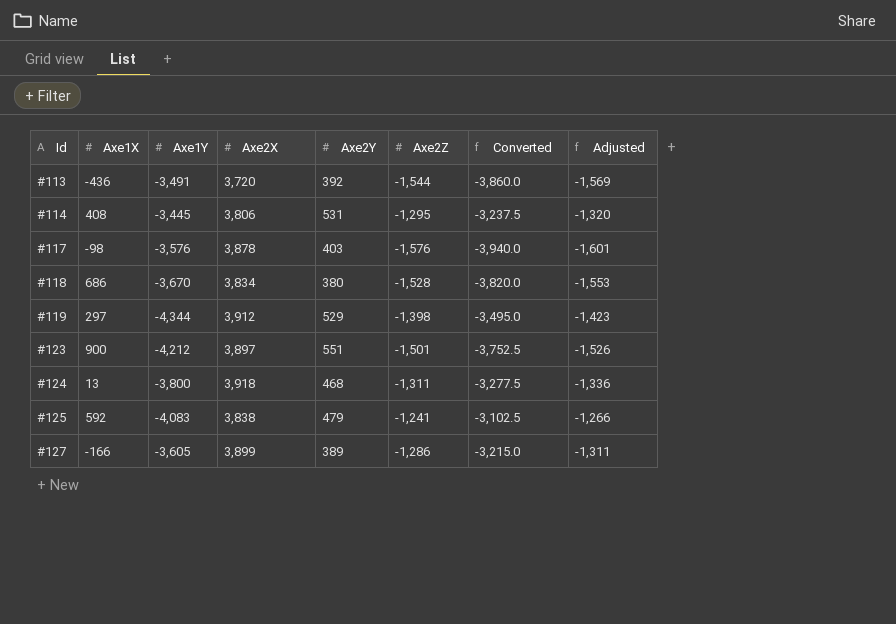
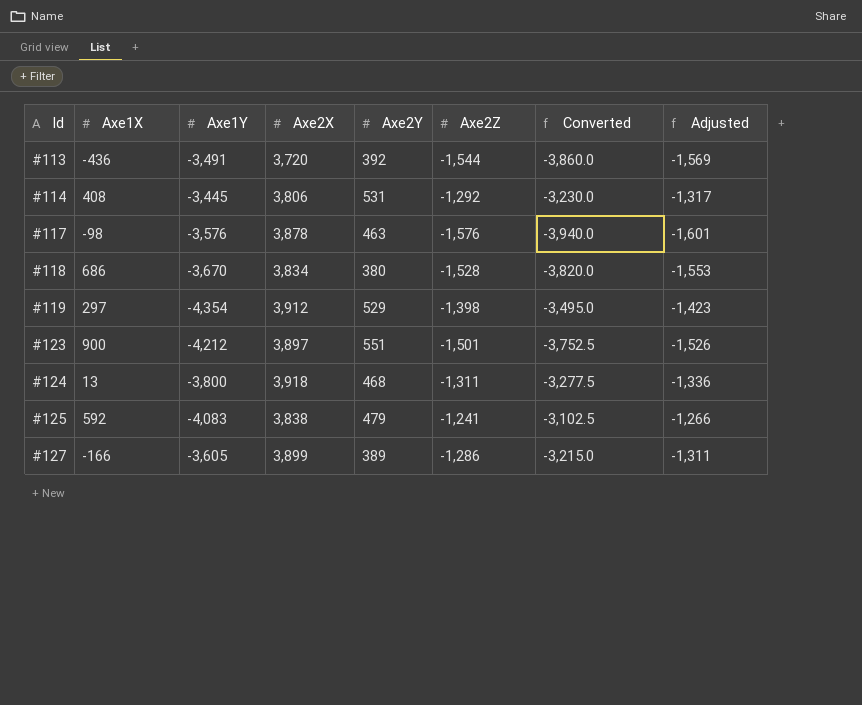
#114 | Axe2Z: -1,295 -> -1,292
#114 | Converted: -3,237.5 -> -3,230.0
#114 | Adjusted: -1,320 -> -1,317
#117 | Axe2Y: 403 -> 463
#119 | Axe1Y: -4,344 -> -4,354

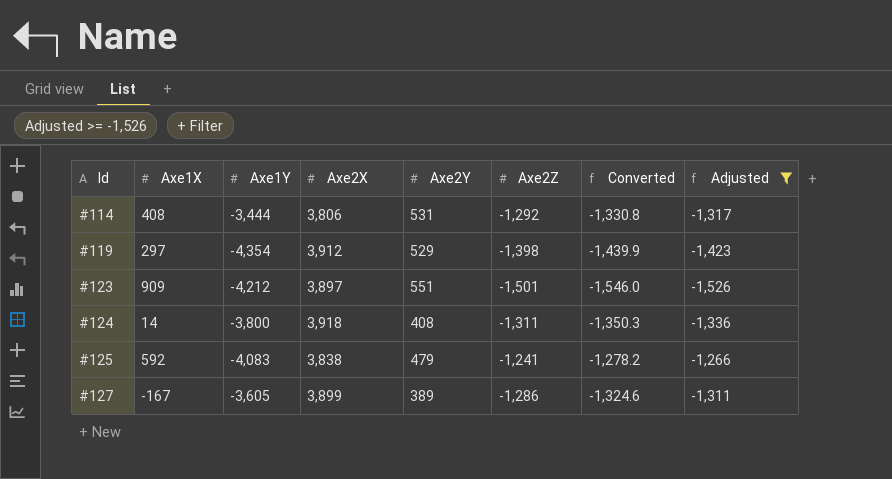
filter: none -> Adjusted >= -1,526
column Converted | formula: [Axe2Z] * 2.5 -> [Axe2Z] * 1.03
#114 | Axe1Y: -3,445 -> -3,444
#123 | Axe1X: 900 -> 909
#124 | Axe1X: 13 -> 14
#124 | Axe2Y: 468 -> 408
#127 | Axe1X: -166 -> -167

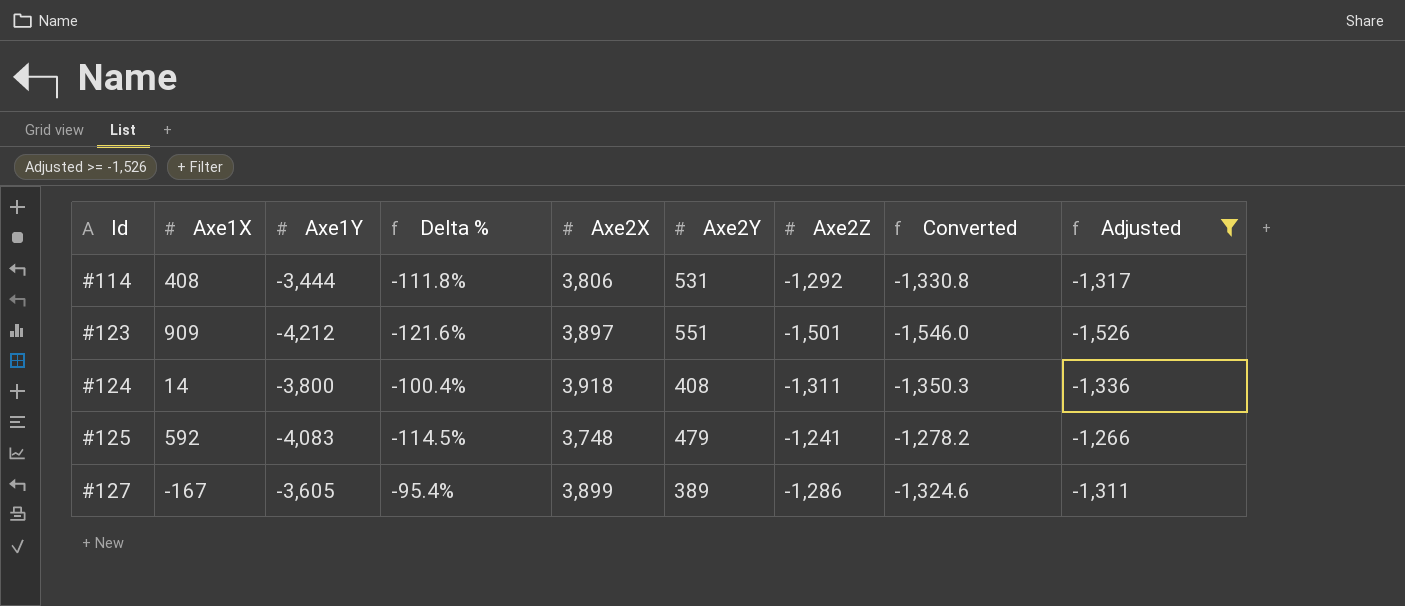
column Delta % | formula: none -> ([Axe1X] - [Axe1Y]) / [Axe1Y]
row #119: 297 | -4,354 | 3,912 | 529 | -1,398 | -1,439.9 | -1,423 -> none
#125 | Axe2X: 3,838 -> 3,748

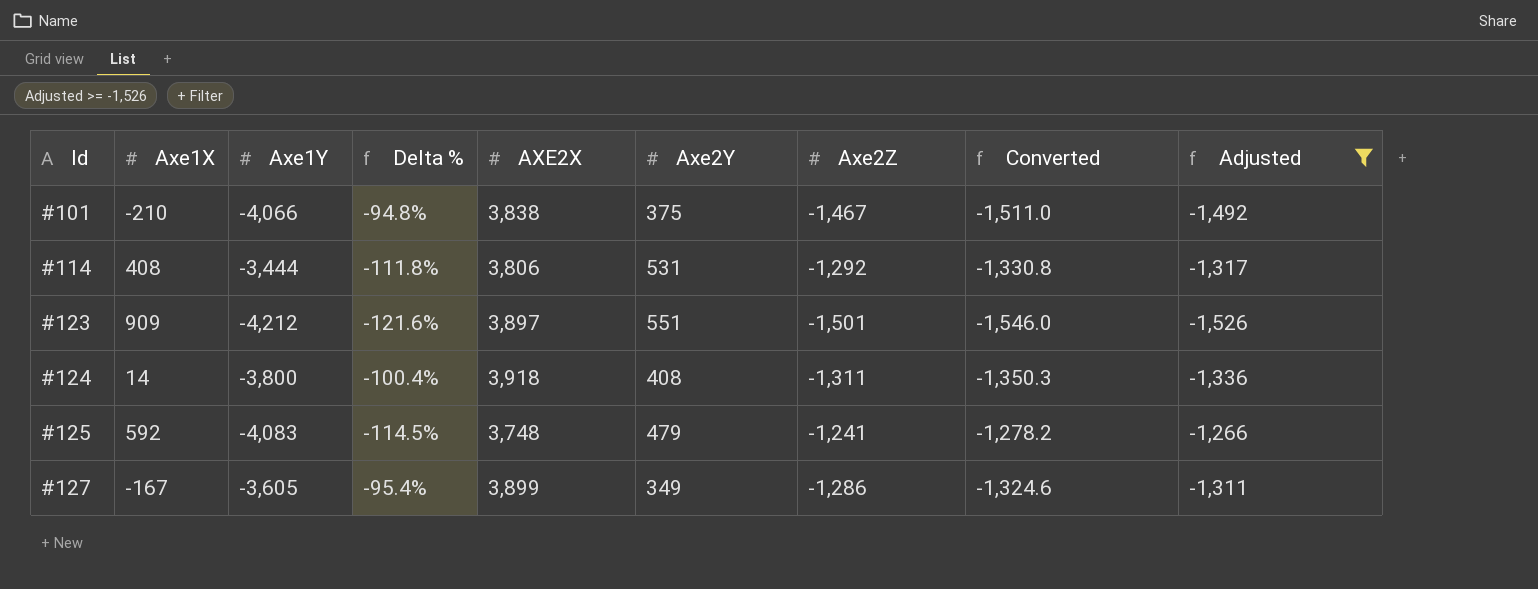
column name: Axe2X -> AXE2X
row #101: none -> -210 | -4,066 | -94.8% | 3,838 | 375 | -1,467 | -1,511.0 | -1,492
#127 | Axe2Y: 389 -> 349

